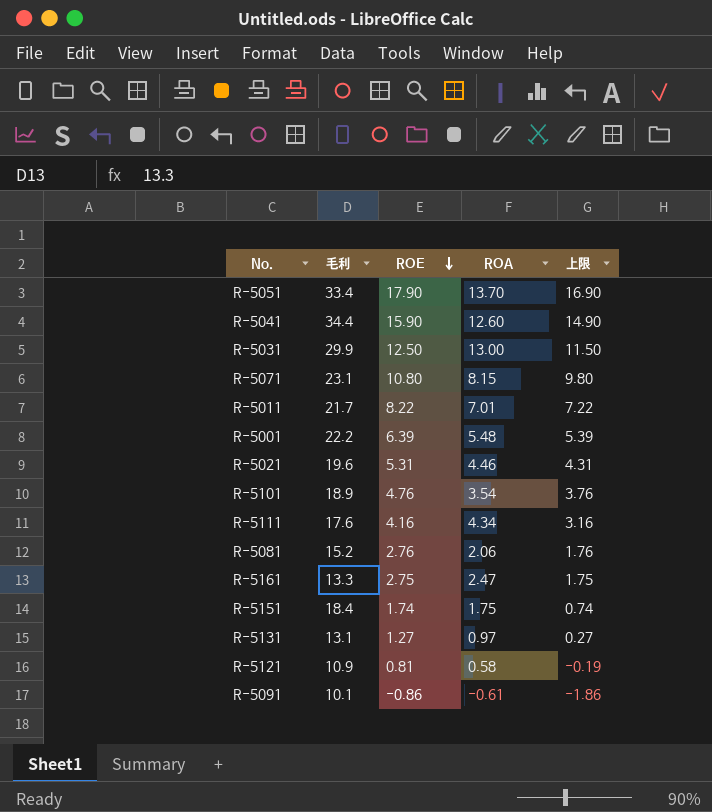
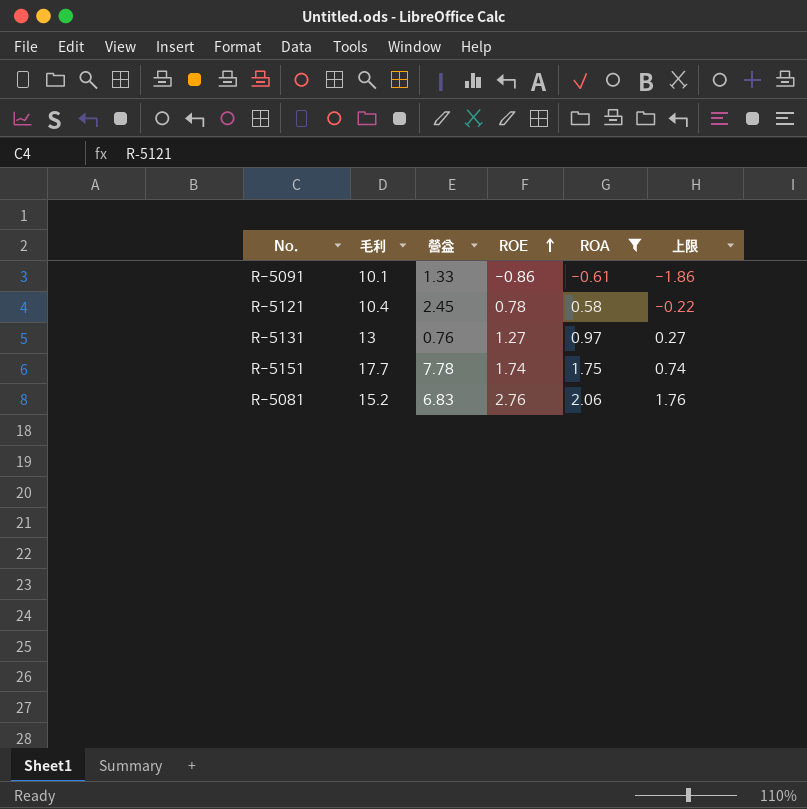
filter: none -> ROA <= 2.06
row order: ROE descending -> ROE ascending
column 營益 | position: none -> 3
R-5121 | 毛利: 10.9 -> 10.4
R-5121 | ROE: 0.81 -> 0.78
R-5121 | 上限: -0.19 -> -0.22
R-5131 | 毛利: 13.1 -> 13
R-5151 | 毛利: 18.4 -> 17.7

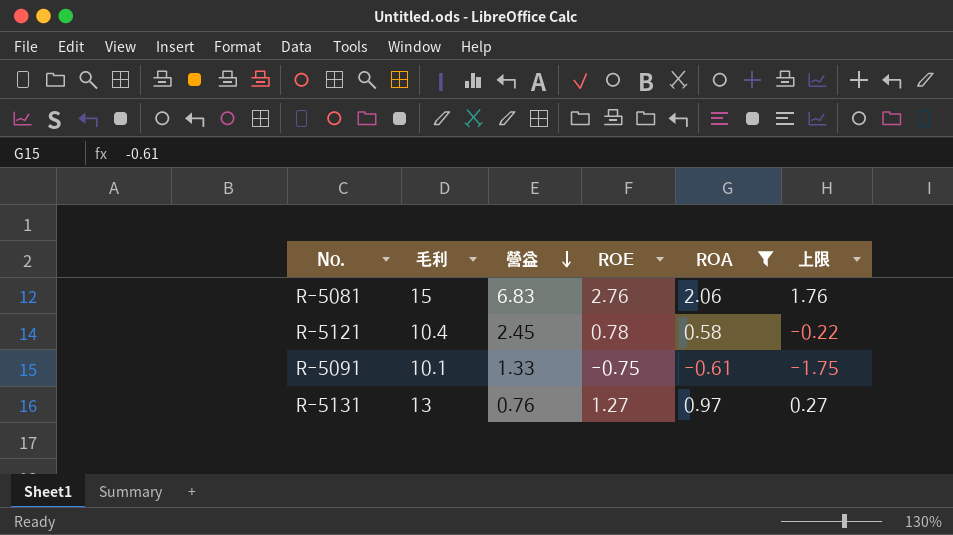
row order: ROE ascending -> 營益 descending
row R-5151: 17.7 | 7.78 | 1.74 | 1.75 | 0.74 -> none
R-5081 | 毛利: 15.2 -> 15
R-5091 | ROE: -0.86 -> -0.75
R-5091 | 上限: -1.86 -> -1.75

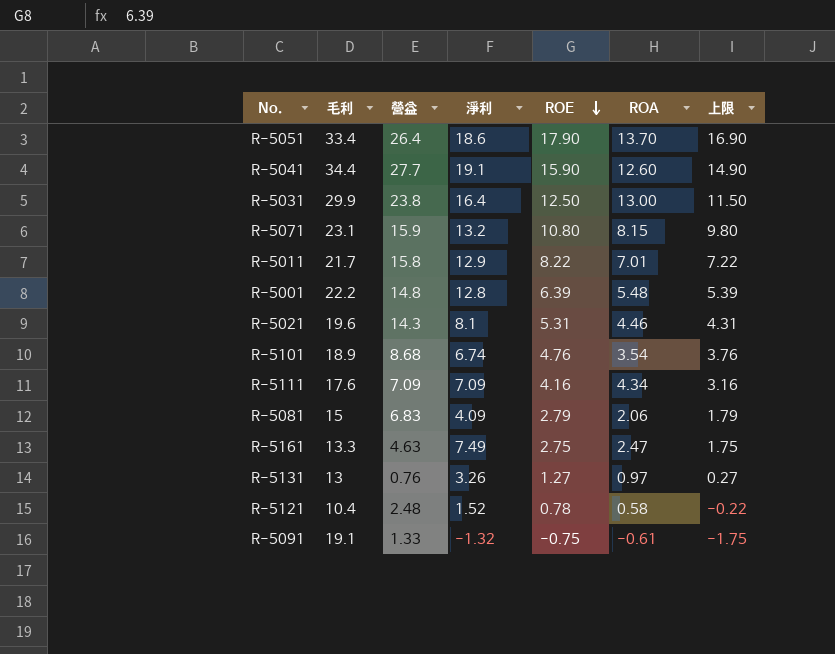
filter: ROA <= 2.06 -> none
row order: 營益 descending -> ROE descending
column 淨利 | position: none -> 4
R-5081 | ROE: 2.76 -> 2.79
R-5081 | 上限: 1.76 -> 1.79
R-5121 | 營益: 2.45 -> 2.48
R-5091 | 毛利: 10.1 -> 19.1

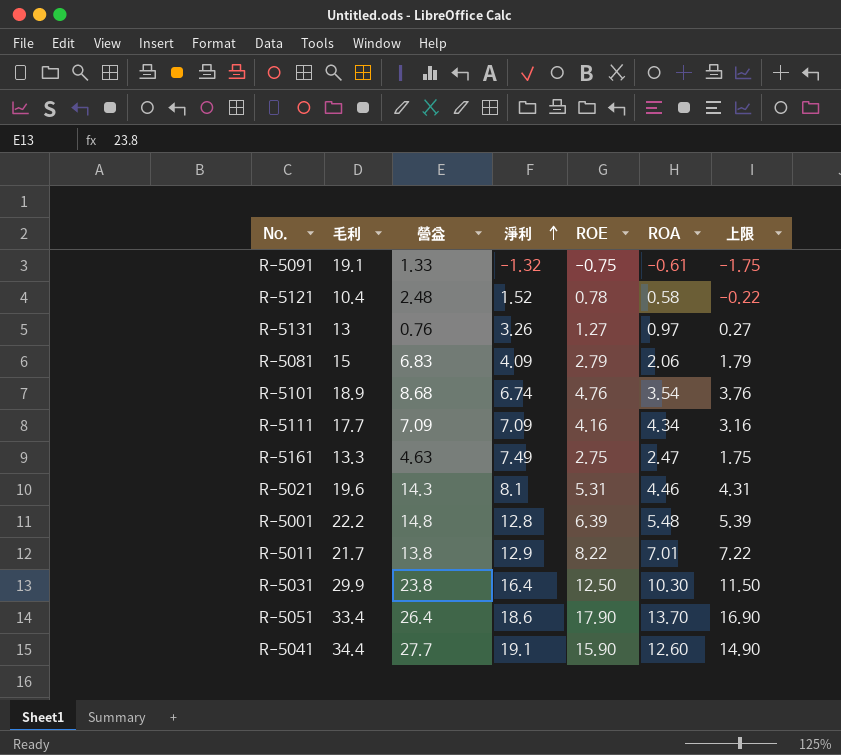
row order: ROE descending -> 淨利 ascending
row R-5071: 23.1 | 15.9 | 13.2 | 10.80 | 8.15 | 9.80 -> none
R-5111 | 毛利: 17.6 -> 17.7
R-5011 | 營益: 15.8 -> 13.8
R-5031 | ROA: 13.00 -> 10.30

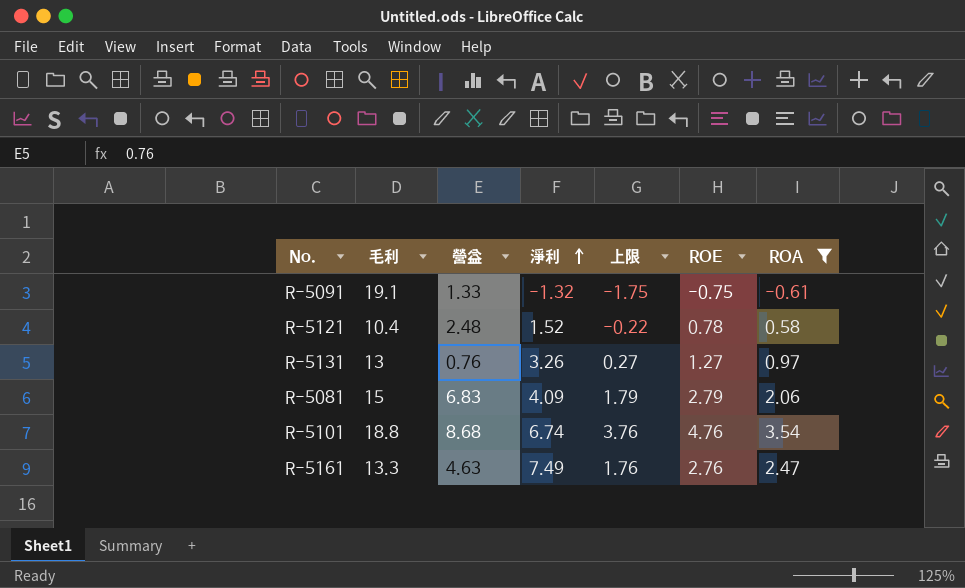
filter: none -> ROA <= 3.54
column 上限 | position: 7 -> 5
R-5101 | 毛利: 18.9 -> 18.8
R-5161 | 上限: 1.75 -> 1.76
R-5161 | ROE: 2.75 -> 2.76

